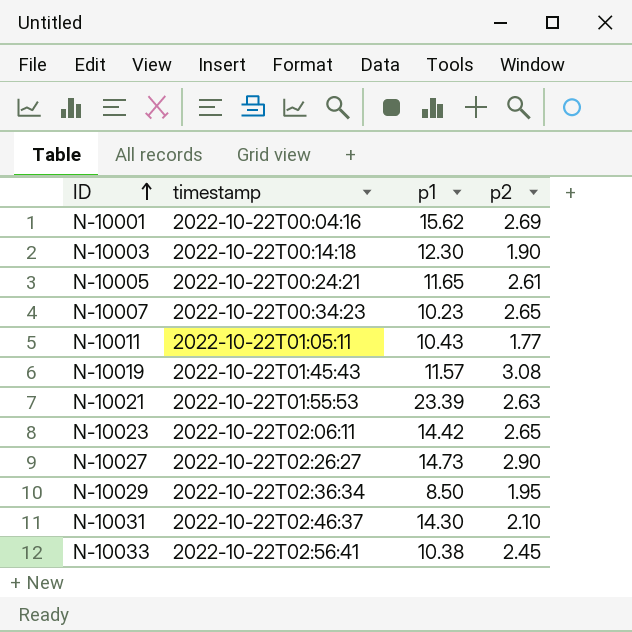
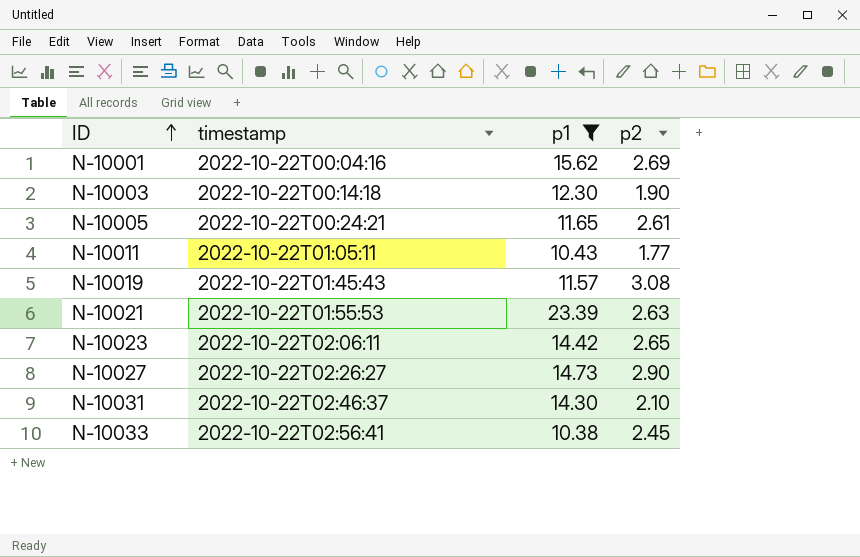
filter: none -> p1 >= 10.38

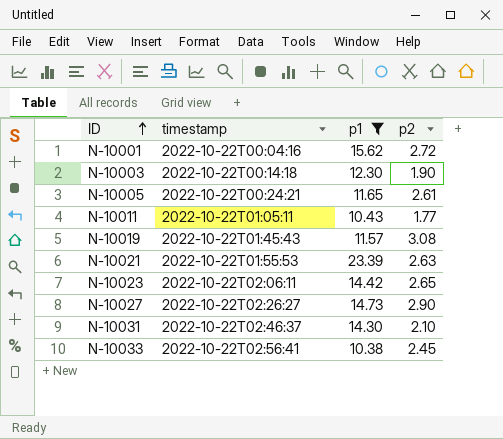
N-10001 | p2: 2.69 -> 2.72

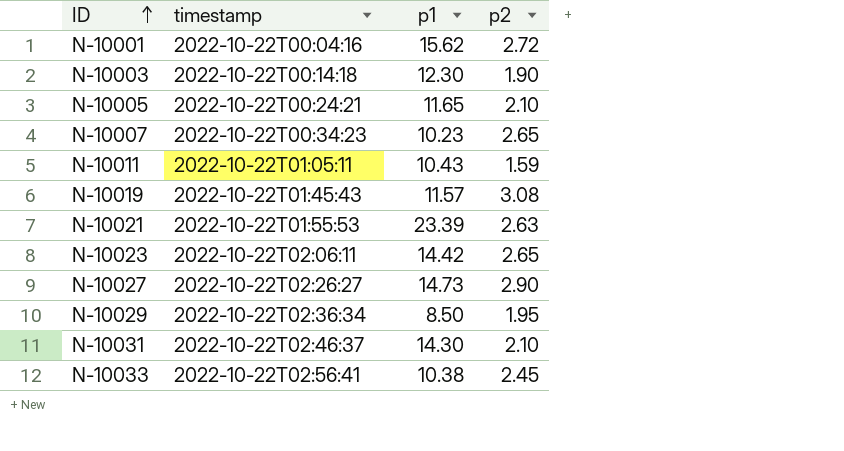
filter: p1 >= 10.38 -> none
N-10005 | p2: 2.61 -> 2.10
N-10011 | p2: 1.77 -> 1.59

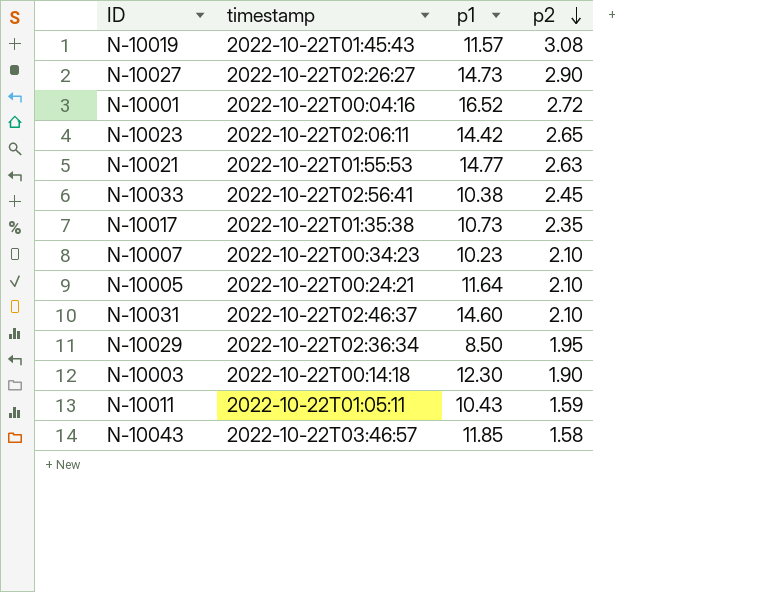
row order: ID ascending -> p2 descending
N-10001 | p1: 15.62 -> 16.52
N-10021 | p1: 23.39 -> 14.77
row N-10017: none -> 2022-10-22T01:35:38 | 10.73 | 2.35
N-10007 | p2: 2.65 -> 2.10
N-10005 | p1: 11.65 -> 11.64
N-10031 | p1: 14.30 -> 14.60
row N-10043: none -> 2022-10-22T03:46:57 | 11.85 | 1.58

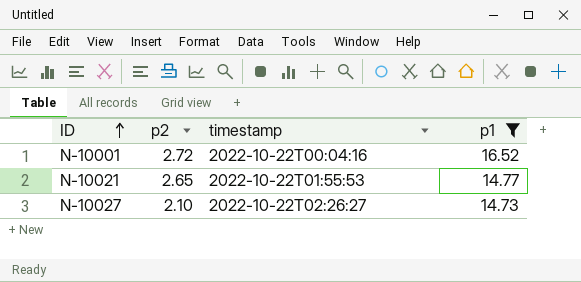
filter: none -> p1 >= 14.73
row order: p2 descending -> ID ascending
column p2 | position: 4 -> 2
N-10021 | p2: 2.63 -> 2.65
N-10027 | p2: 2.90 -> 2.10

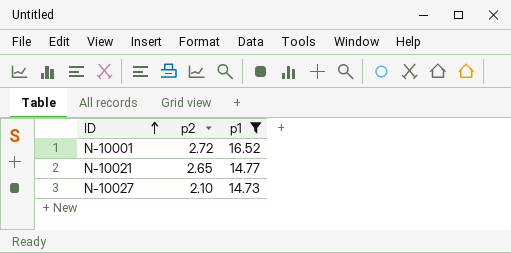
column timestamp | position: 3 -> none

